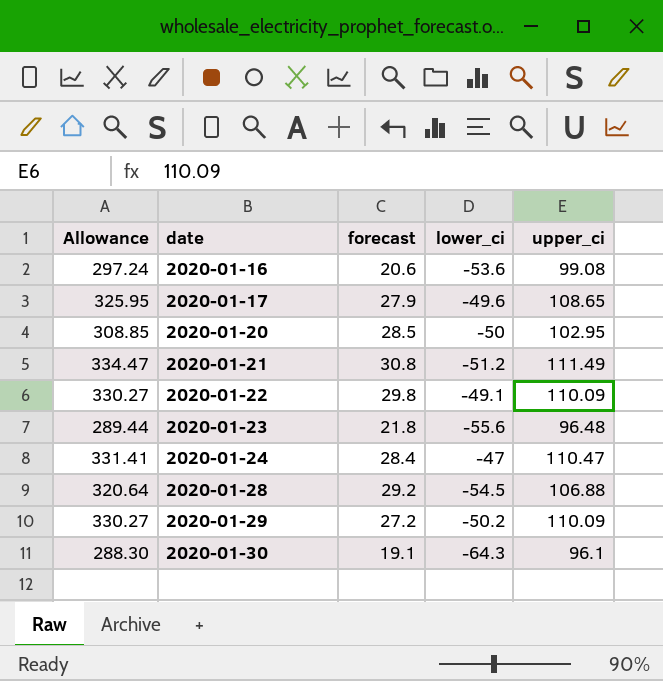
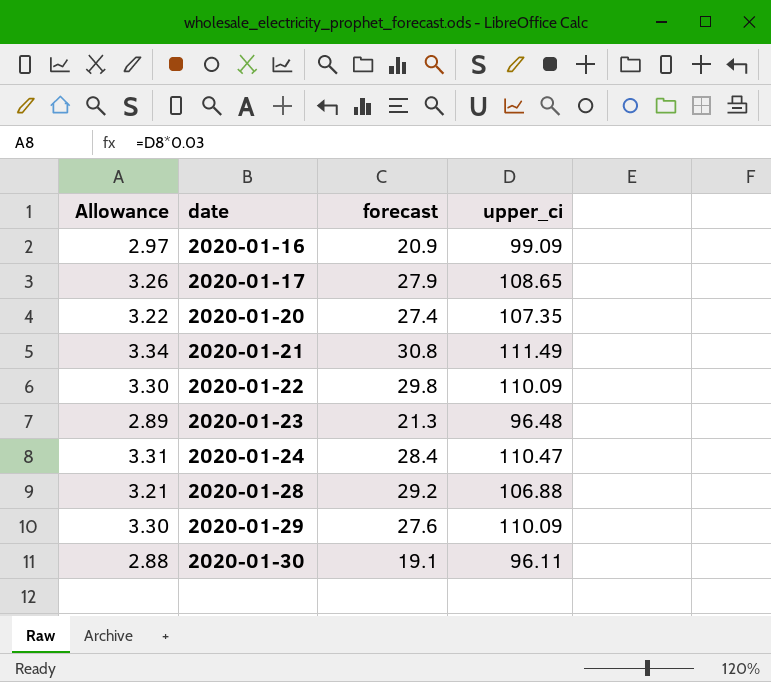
column lower_ci | position: 4 -> none
column Allowance | formula: [upper_ci] * 3 -> [upper_ci] * 0.03
2020-01-16 | forecast: 20.6 -> 20.9
2020-01-16 | upper_ci: 99.08 -> 99.09
2020-01-20 | forecast: 28.5 -> 27.4
2020-01-20 | upper_ci: 102.95 -> 107.35
2020-01-23 | forecast: 21.8 -> 21.3
2020-01-29 | forecast: 27.2 -> 27.6
2020-01-30 | upper_ci: 96.1 -> 96.11

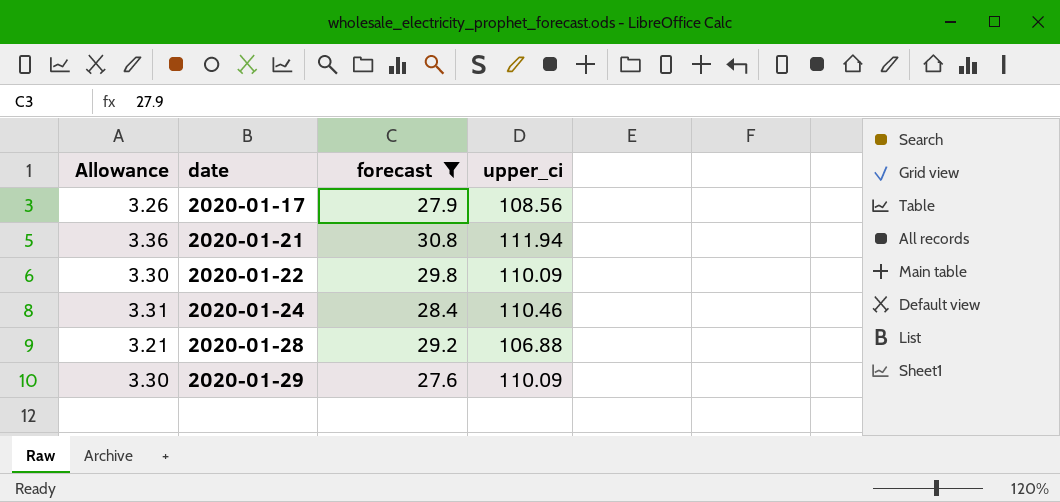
filter: none -> forecast >= 27.6
2020-01-17 | upper_ci: 108.65 -> 108.56
2020-01-21 | Allowance: 3.34 -> 3.36
2020-01-21 | upper_ci: 111.49 -> 111.94
2020-01-24 | upper_ci: 110.47 -> 110.46

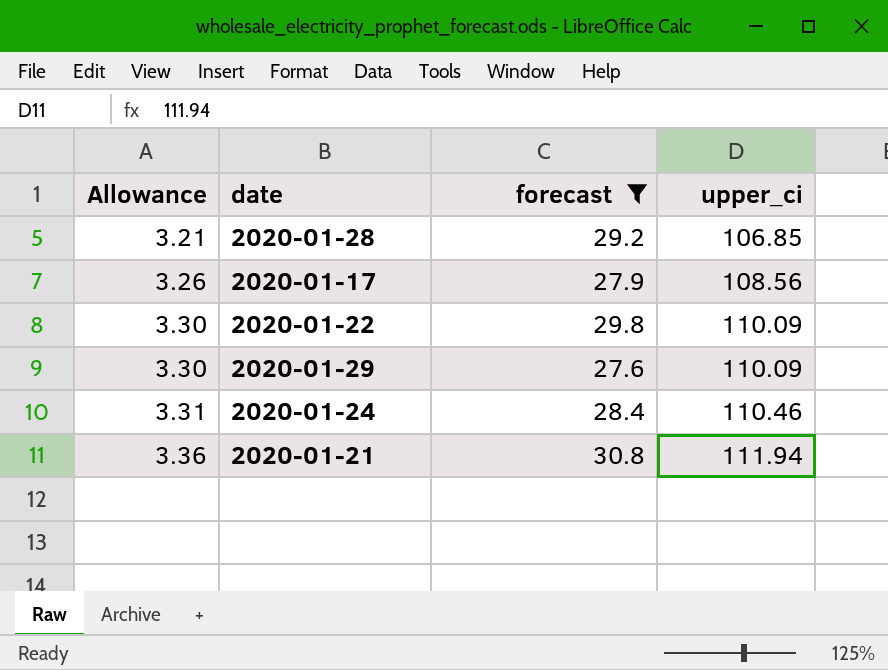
row order: date ascending -> Allowance ascending
2020-01-28 | upper_ci: 106.88 -> 106.85

